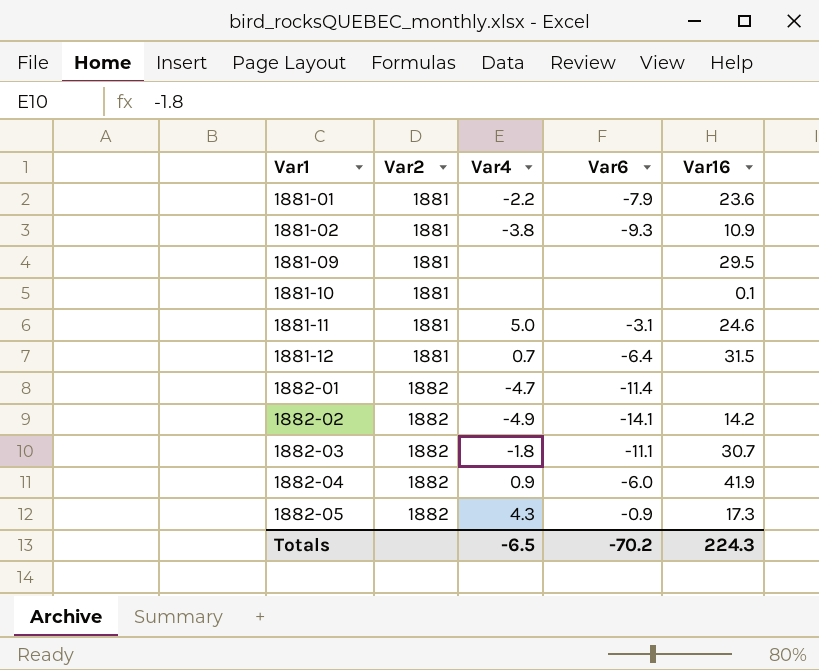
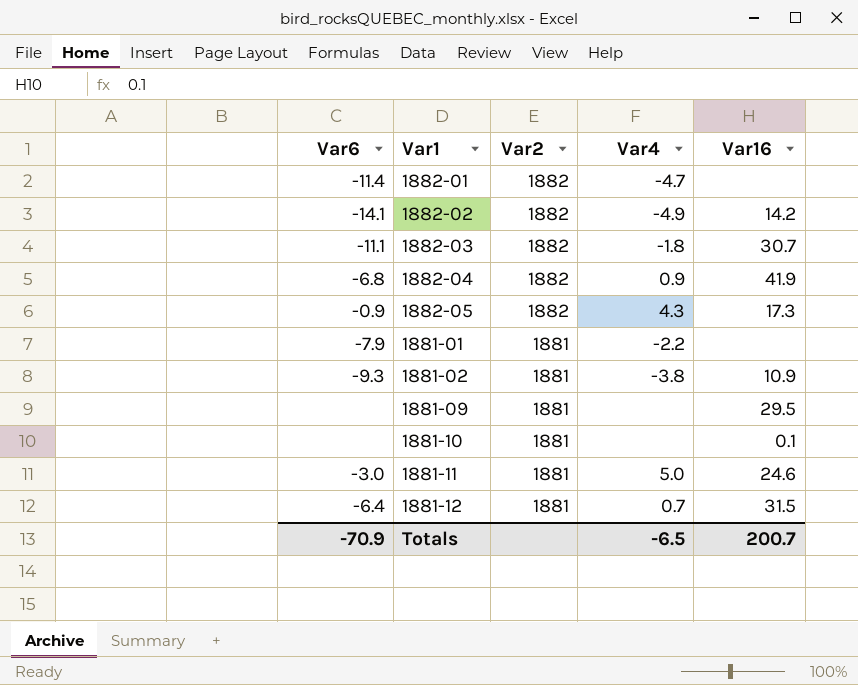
row order: Var1 ascending -> Var2 descending
column Var6 | position: 4 -> 1
1882-04 | Var6: -6.0 -> -6.8
1881-01 | Var16: 23.6 -> none
1881-11 | Var6: -3.1 -> -3.0
Totals | Var6: -70.2 -> -70.9
Totals | Var16: 224.3 -> 200.7

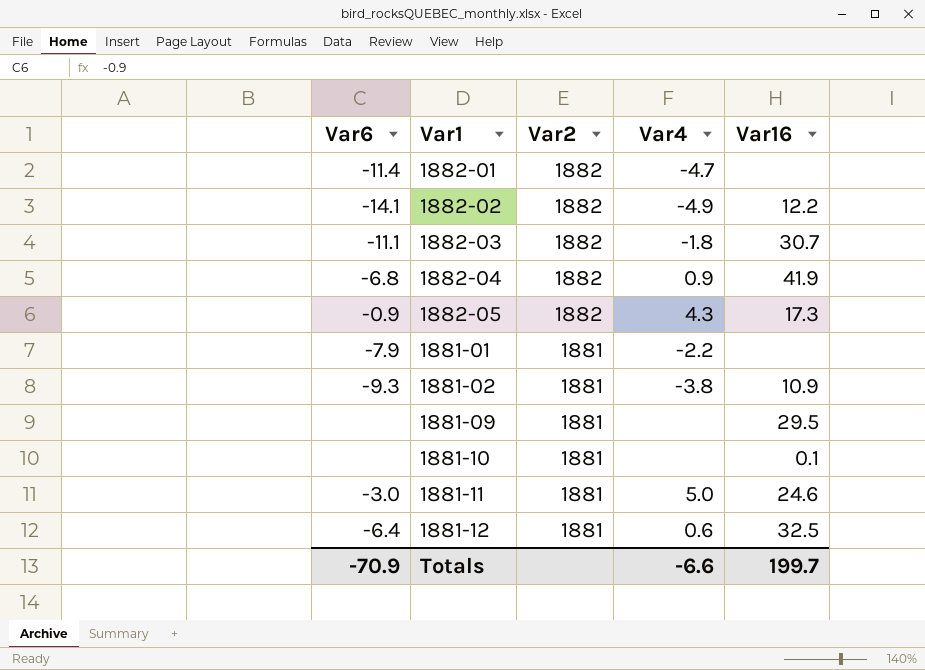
1882-02 | Var16: 14.2 -> 12.2
1881-12 | Var4: 0.7 -> 0.6
1881-12 | Var16: 31.5 -> 32.5
Totals | Var4: -6.5 -> -6.6
Totals | Var16: 200.7 -> 199.7

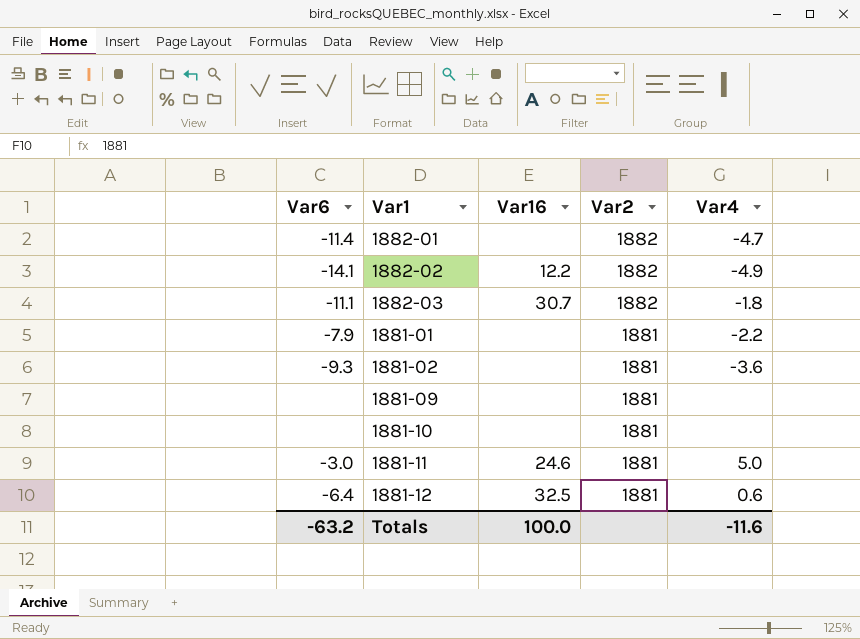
column Var16 | position: 5 -> 3
row 1882-04: -6.8 | 1882 | 0.9 | 41.9 -> none
row 1882-05: -0.9 | 1882 | 4.3 | 17.3 -> none
1881-02 | Var16: 10.9 -> none
1881-02 | Var4: -3.8 -> -3.6
1881-09 | Var16: 29.5 -> none
1881-10 | Var16: 0.1 -> none
Totals | Var6: -70.9 -> -63.2
Totals | Var16: 199.7 -> 100.0
Totals | Var4: -6.6 -> -11.6

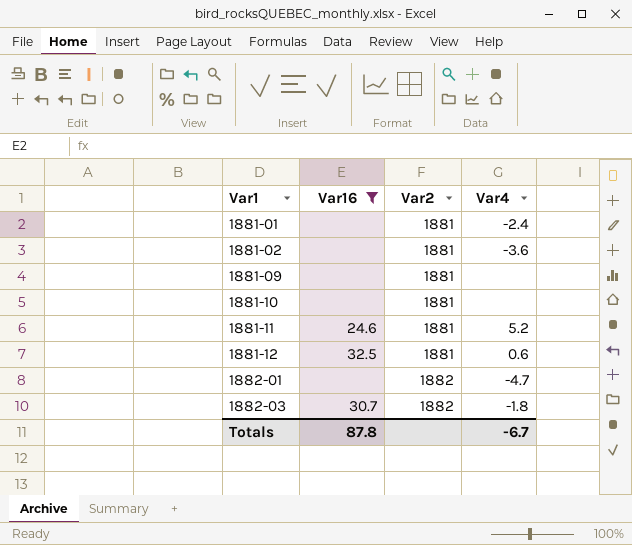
filter: none -> Var16 != 12.2
row order: Var2 descending -> Var1 ascending
column Var6 | position: 1 -> none
1881-01 | Var4: -2.2 -> -2.4
1881-11 | Var4: 5.0 -> 5.2
Totals | Var16: 100.0 -> 87.8
Totals | Var4: -11.6 -> -6.7

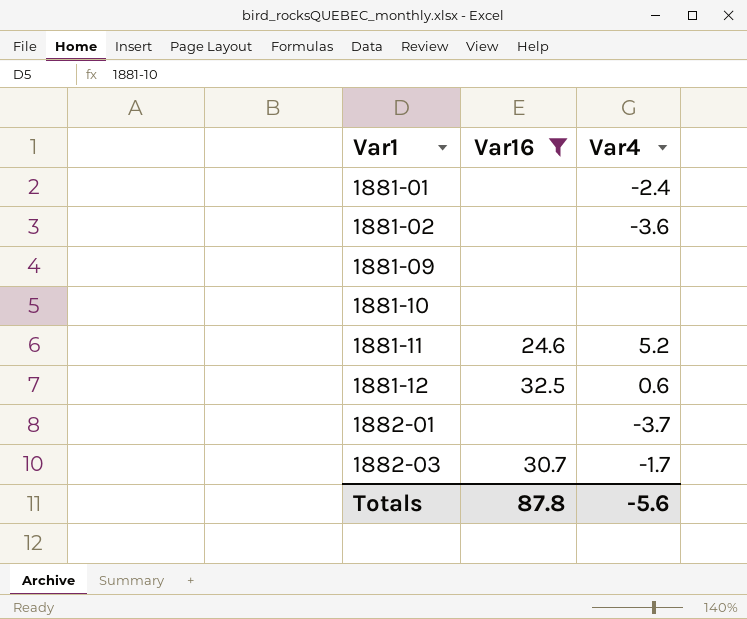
column Var2 | position: 3 -> none
1882-01 | Var4: -4.7 -> -3.7
1882-03 | Var4: -1.8 -> -1.7
Totals | Var4: -6.7 -> -5.6

